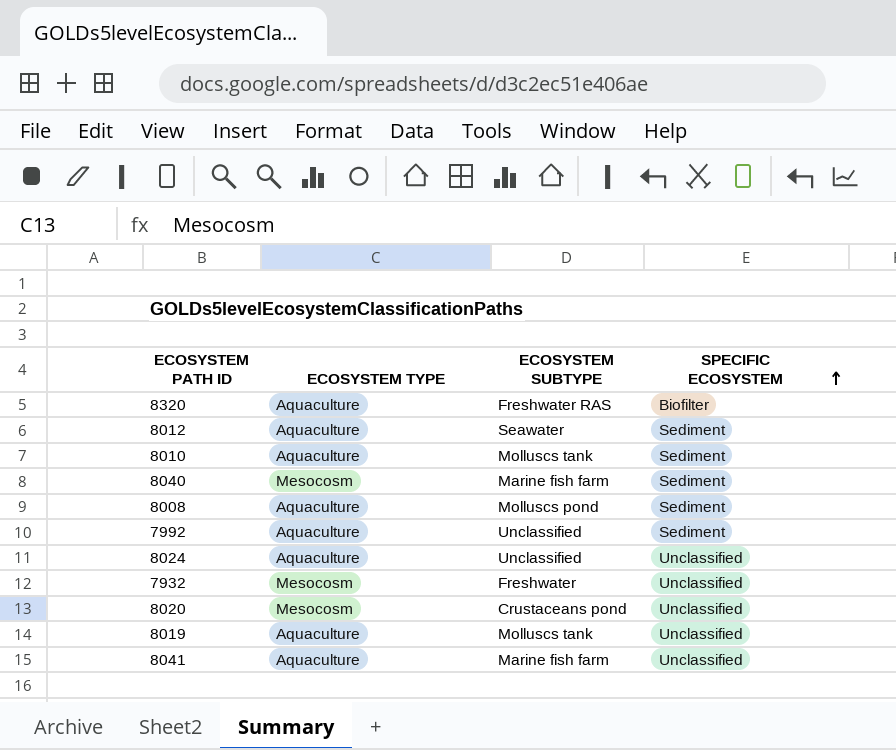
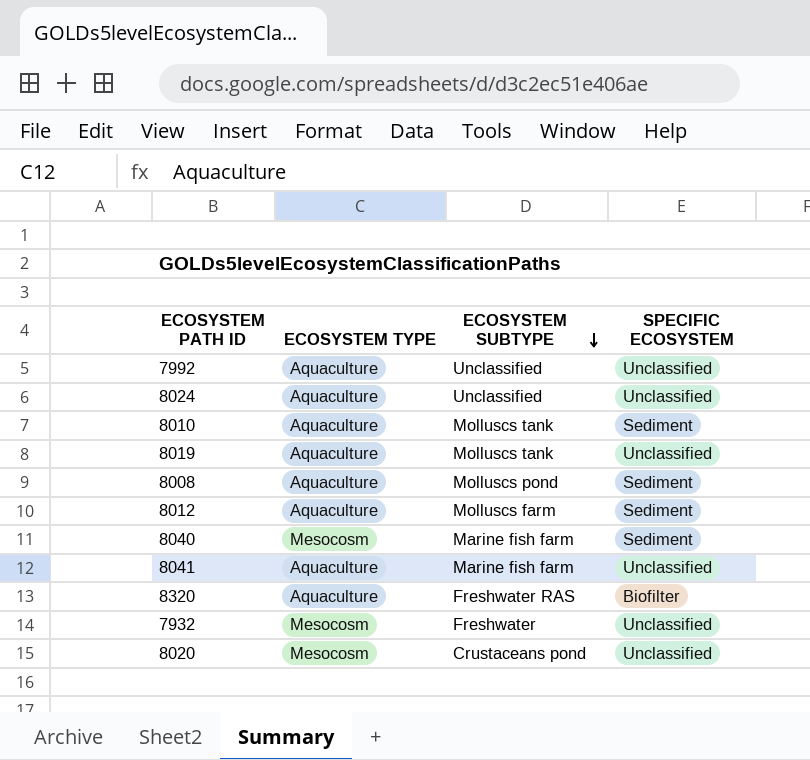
row order: SPECIFIC ECOSYSTEM ascending -> ECOSYSTEM SUBTYPE descending
7992 | SPECIFIC ECOSYSTEM: Sediment -> Unclassified
8012 | ECOSYSTEM SUBTYPE: Seawater -> Molluscs farm

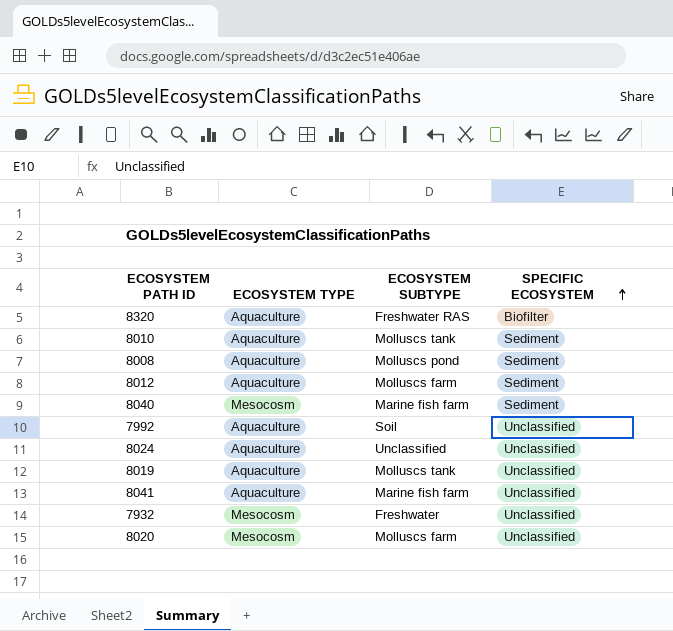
row order: ECOSYSTEM SUBTYPE descending -> SPECIFIC ECOSYSTEM ascending
7992 | ECOSYSTEM SUBTYPE: Unclassified -> Soil
8020 | ECOSYSTEM SUBTYPE: Crustaceans pond -> Molluscs farm

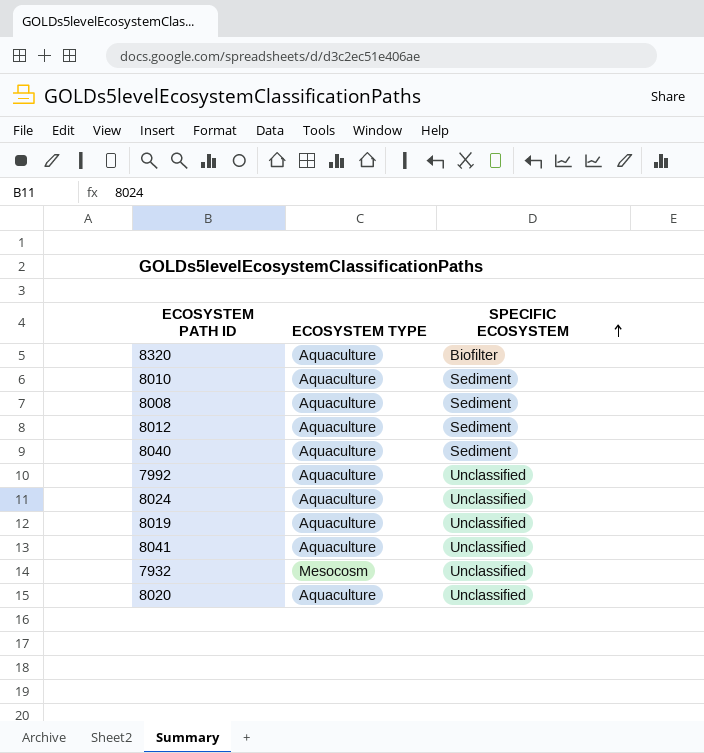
column ECOSYSTEM SUBTYPE | position: 3 -> none
8040 | ECOSYSTEM TYPE: Mesocosm -> Aquaculture
8020 | ECOSYSTEM TYPE: Mesocosm -> Aquaculture

